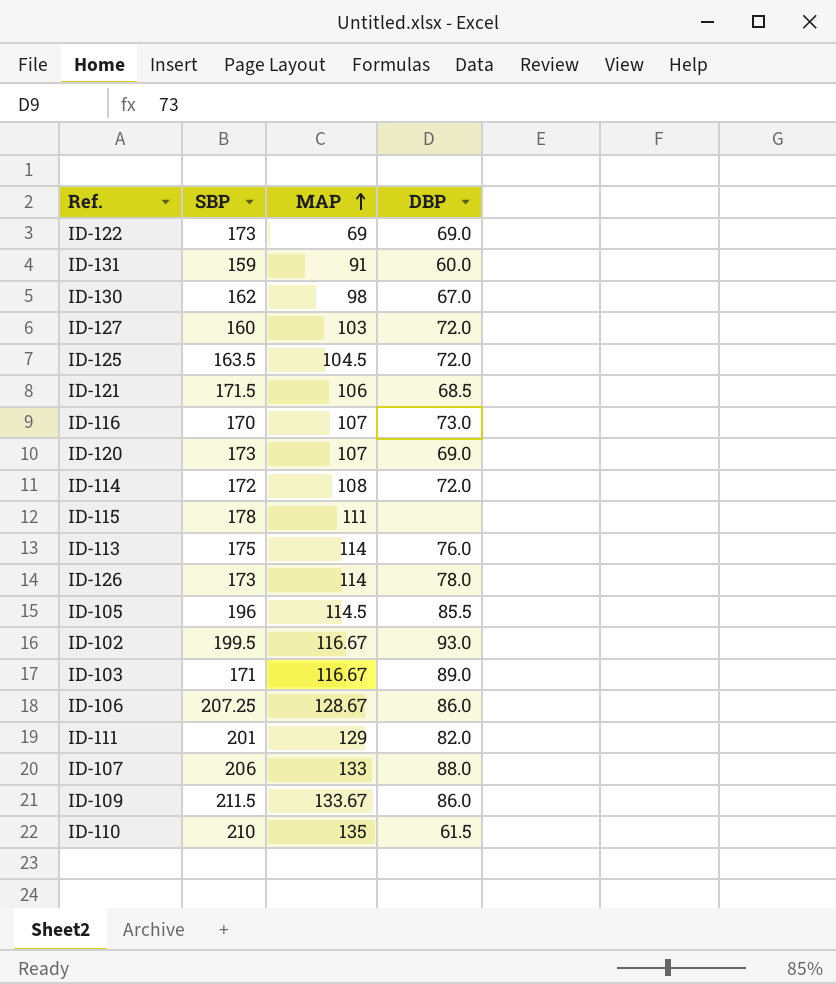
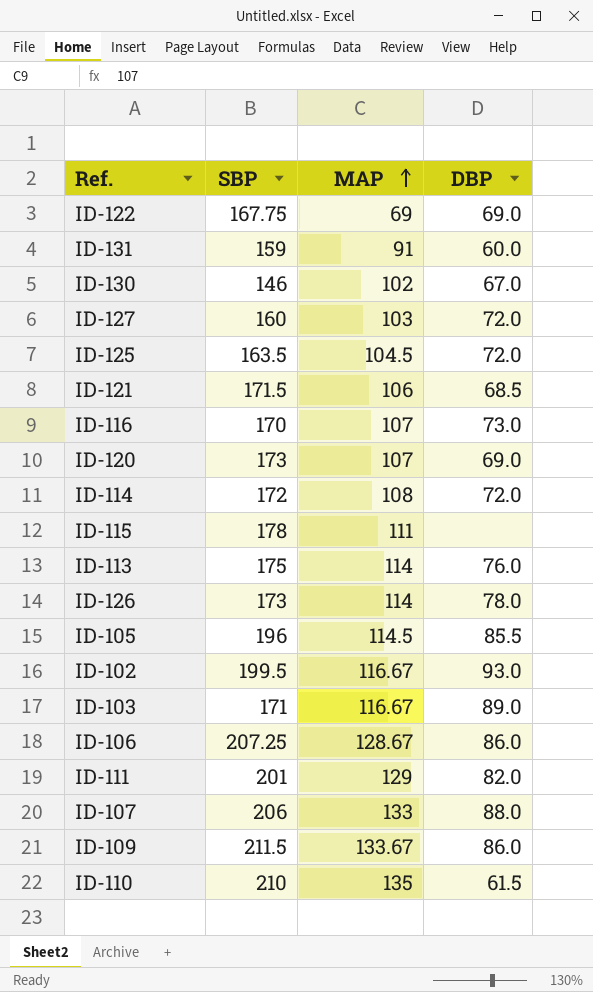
ID-122 | SBP: 173 -> 167.75
ID-130 | SBP: 162 -> 146
ID-130 | MAP: 98 -> 102

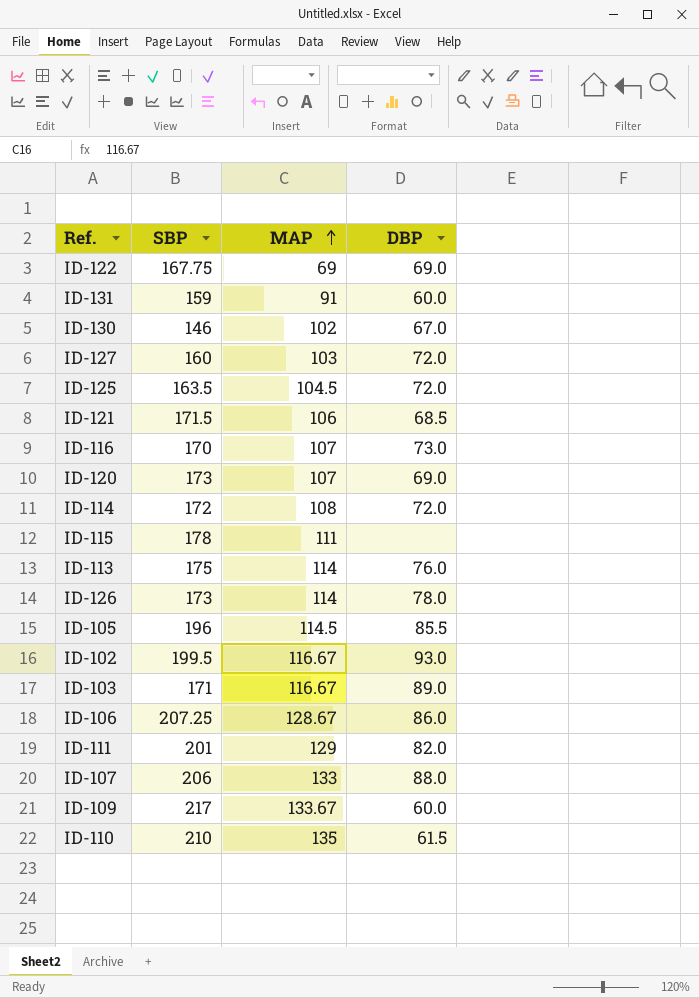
ID-109 | SBP: 211.5 -> 217
ID-109 | DBP: 86.0 -> 60.0

